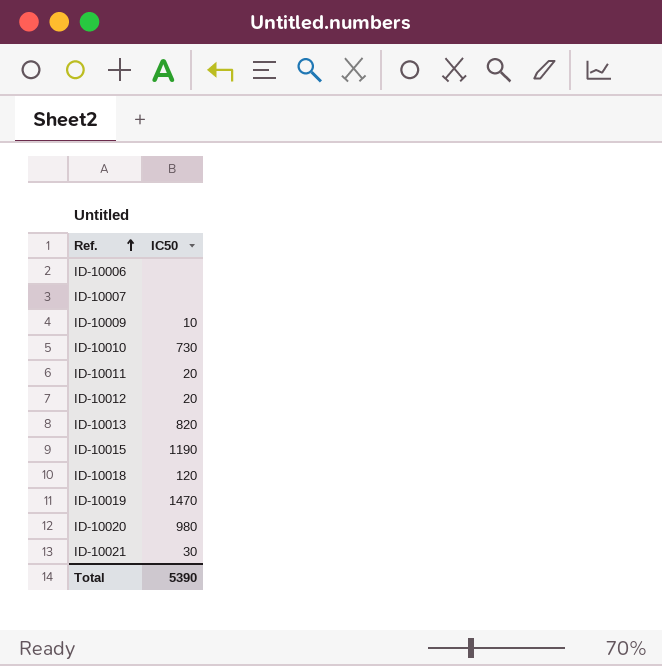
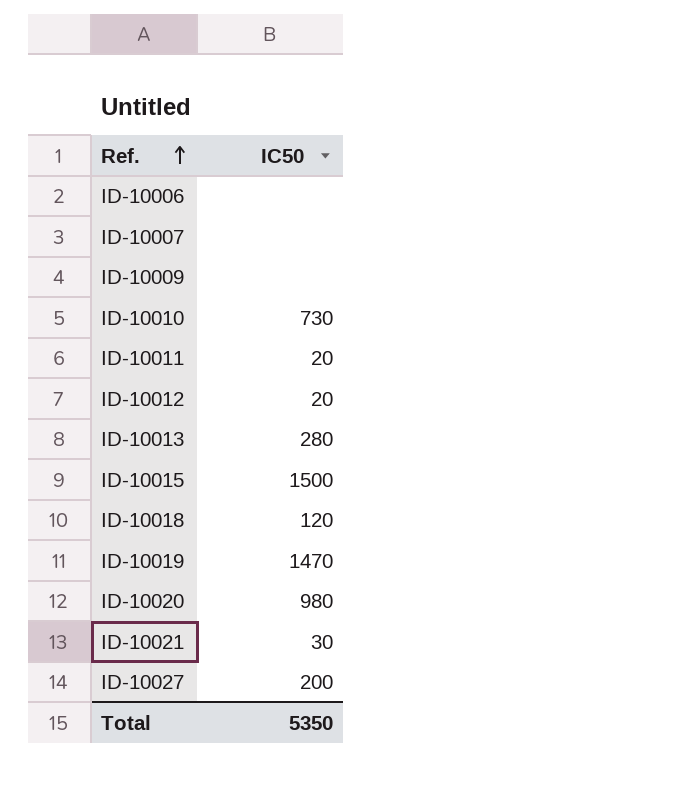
ID-10009 | IC50: 10 -> none
ID-10013 | IC50: 820 -> 280
ID-10015 | IC50: 1190 -> 1500
row ID-10027: none -> 200
Total | IC50: 5390 -> 5350

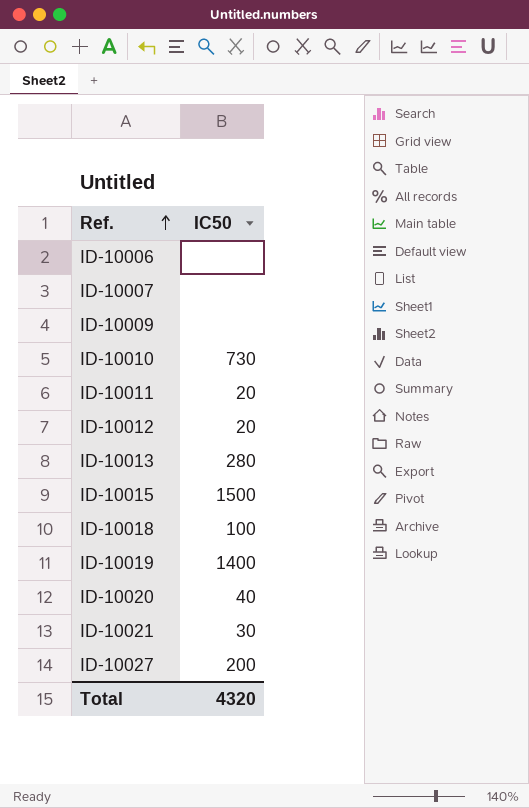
ID-10018 | IC50: 120 -> 100
ID-10019 | IC50: 1470 -> 1400
ID-10020 | IC50: 980 -> 40
Total | IC50: 5350 -> 4320

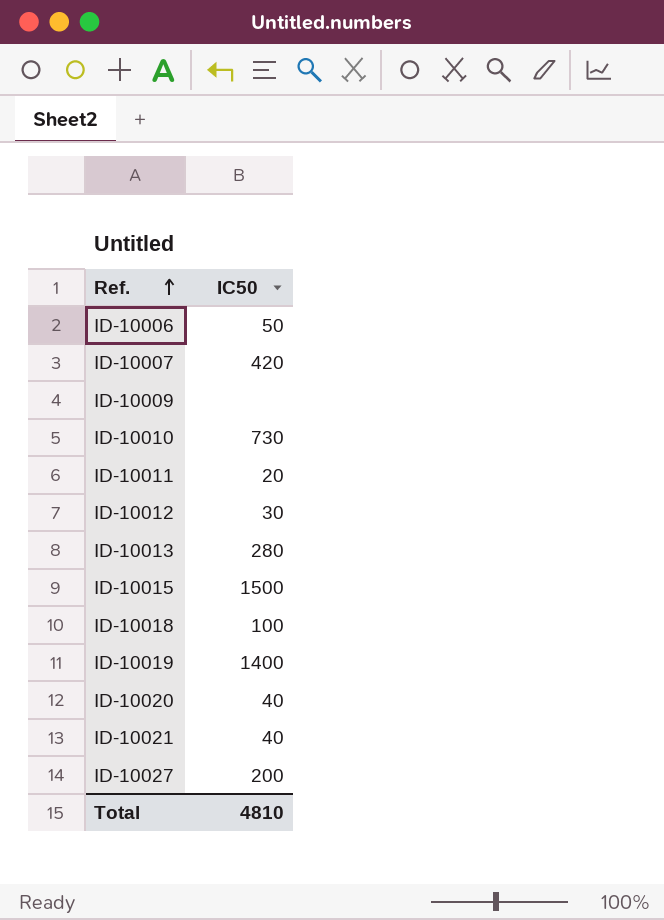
ID-10006 | IC50: none -> 50
ID-10007 | IC50: none -> 420
ID-10012 | IC50: 20 -> 30
ID-10021 | IC50: 30 -> 40
Total | IC50: 4320 -> 4810

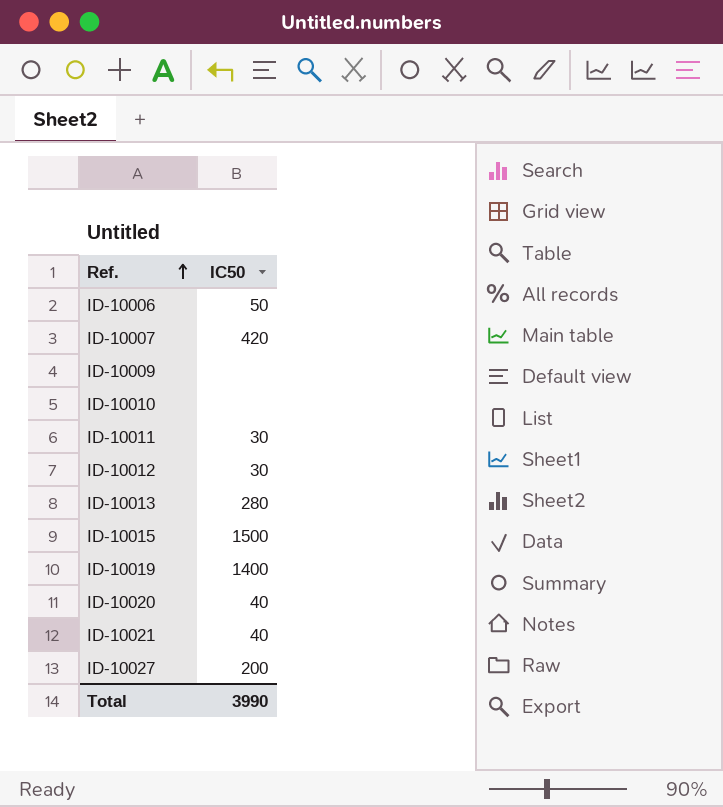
row ID-10018: 100 -> none
ID-10010 | IC50: 730 -> none
ID-10011 | IC50: 20 -> 30
Total | IC50: 4810 -> 3990

